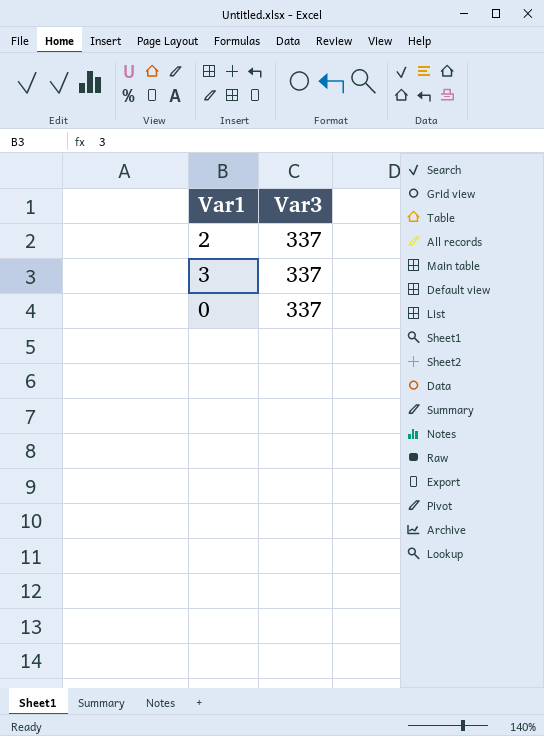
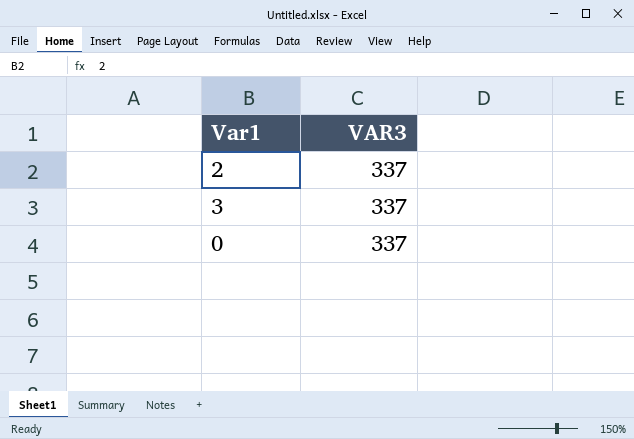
column name: Var3 -> VAR3

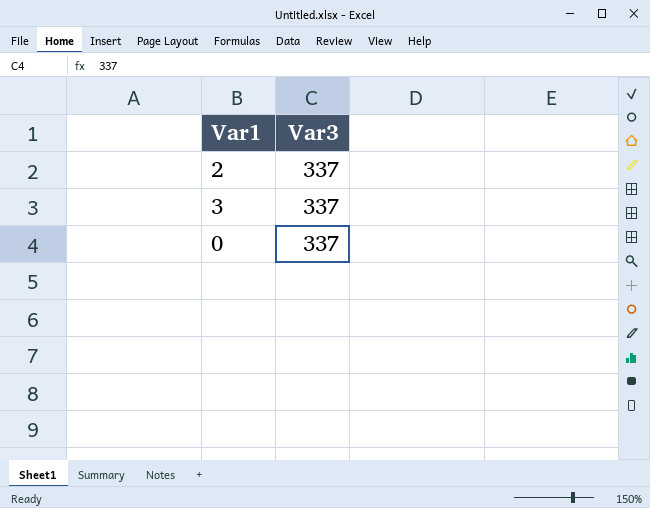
column name: VAR3 -> Var3

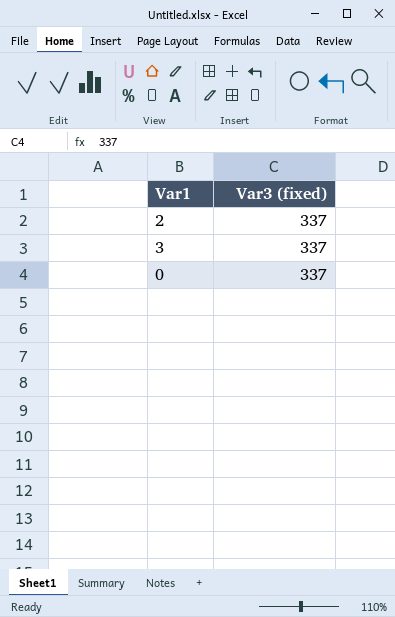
column name: Var3 -> Var3 (fixed)

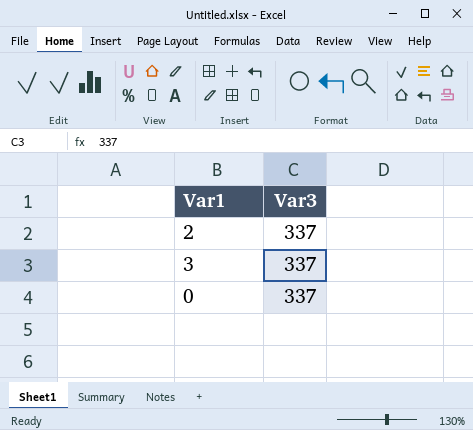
column name: Var3 (fixed) -> Var3

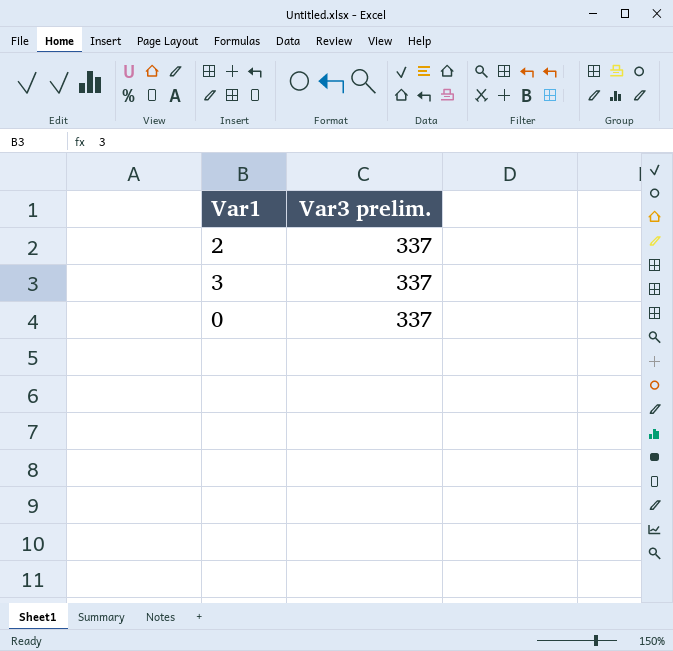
column name: Var3 -> Var3 prelim.

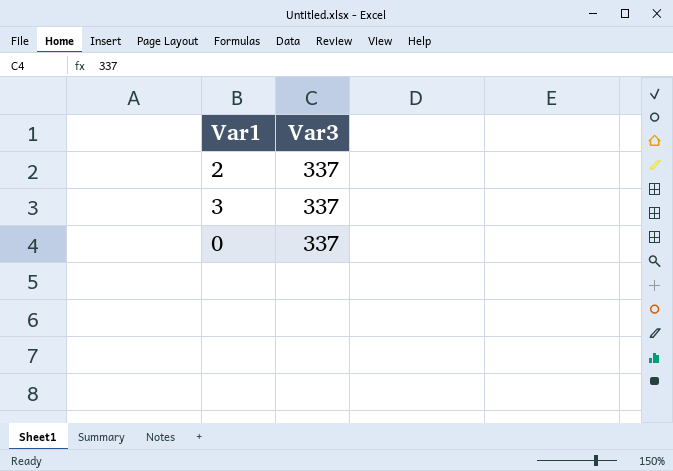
column name: Var3 prelim. -> Var3

